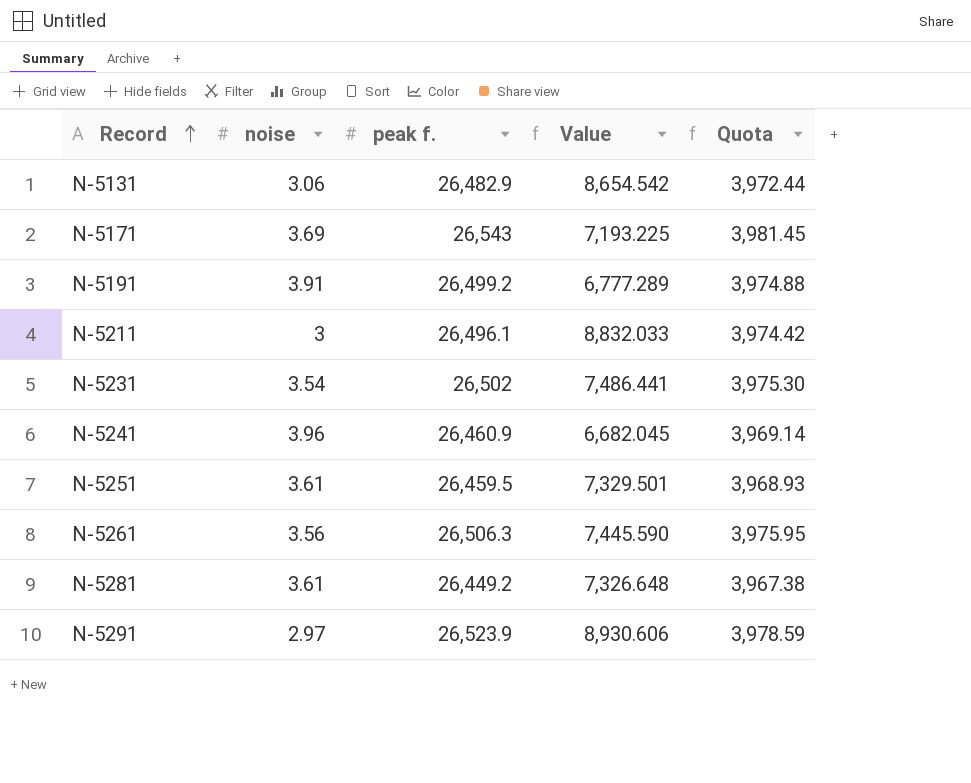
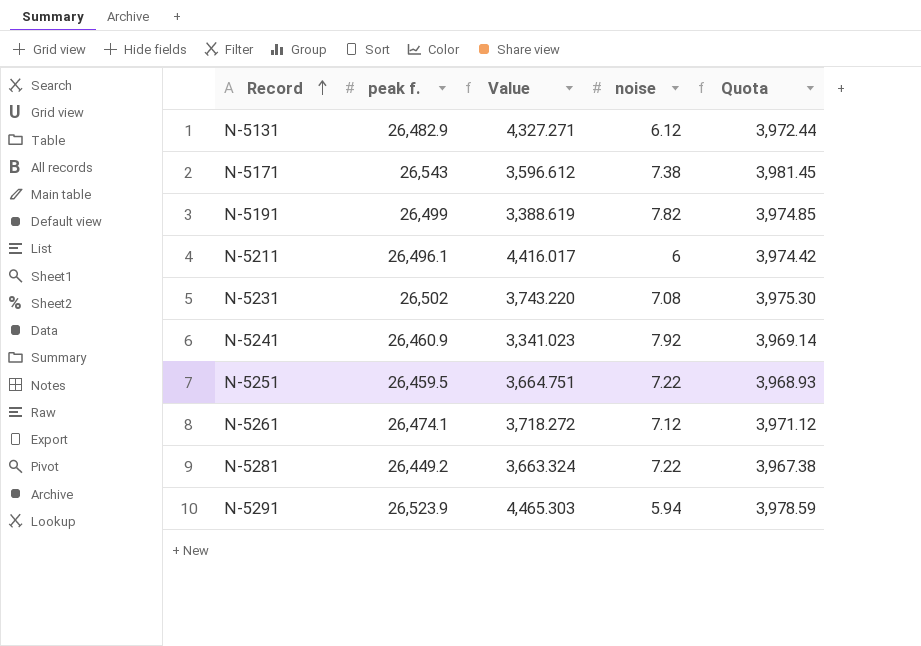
column noise | position: 2 -> 4
N-5131 | Value: 8,654.542 -> 4,327.271
N-5131 | noise: 3.06 -> 6.12
N-5171 | Value: 7,193.225 -> 3,596.612
N-5171 | noise: 3.69 -> 7.38
N-5191 | peak f.: 26,499.2 -> 26,499
N-5191 | Value: 6,777.289 -> 3,388.619
N-5191 | noise: 3.91 -> 7.82
N-5191 | Quota: 3,974.88 -> 3,974.85
N-5211 | Value: 8,832.033 -> 4,416.017
N-5211 | noise: 3 -> 6
N-5231 | Value: 7,486.441 -> 3,743.220
N-5231 | noise: 3.54 -> 7.08
N-5241 | Value: 6,682.045 -> 3,341.023
N-5241 | noise: 3.96 -> 7.92
N-5251 | Value: 7,329.501 -> 3,664.751
N-5251 | noise: 3.61 -> 7.22
N-5261 | peak f.: 26,506.3 -> 26,474.1
N-5261 | Value: 7,445.590 -> 3,718.272
N-5261 | noise: 3.56 -> 7.12
N-5261 | Quota: 3,975.95 -> 3,971.12
N-5281 | Value: 7,326.648 -> 3,663.324
N-5281 | noise: 3.61 -> 7.22
N-5291 | Value: 8,930.606 -> 4,465.303
N-5291 | noise: 2.97 -> 5.94

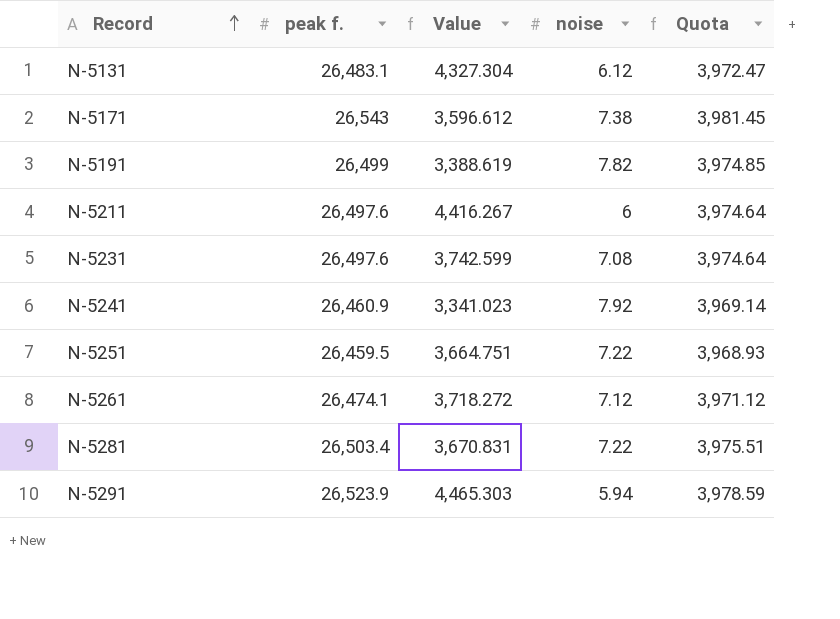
N-5131 | peak f.: 26,482.9 -> 26,483.1
N-5131 | Value: 4,327.271 -> 4,327.304
N-5131 | Quota: 3,972.44 -> 3,972.47
N-5211 | peak f.: 26,496.1 -> 26,497.6
N-5211 | Value: 4,416.017 -> 4,416.267
N-5211 | Quota: 3,974.42 -> 3,974.64
N-5231 | peak f.: 26,502 -> 26,497.6
N-5231 | Value: 3,743.220 -> 3,742.599
N-5231 | Quota: 3,975.30 -> 3,974.64
N-5281 | peak f.: 26,449.2 -> 26,503.4
N-5281 | Value: 3,663.324 -> 3,670.831
N-5281 | Quota: 3,967.38 -> 3,975.51

